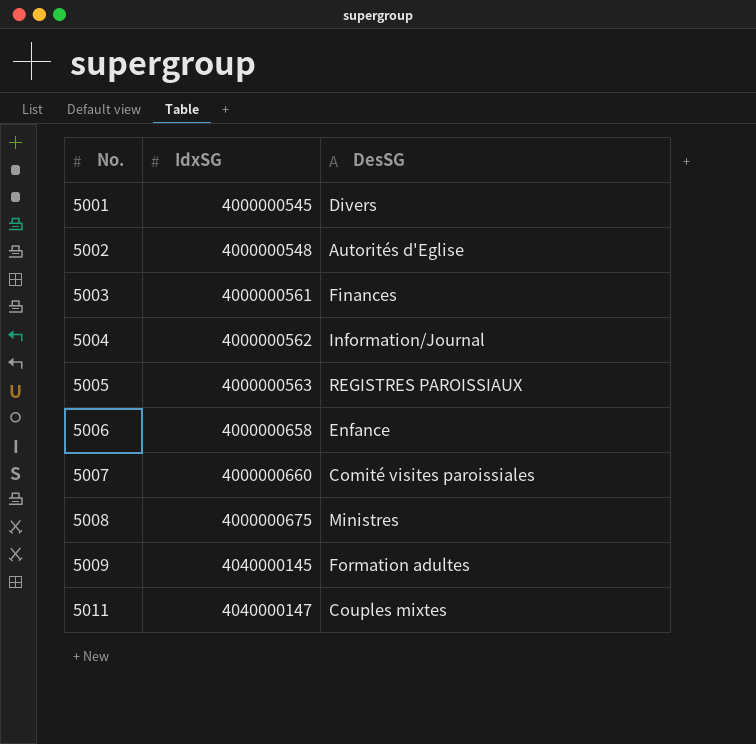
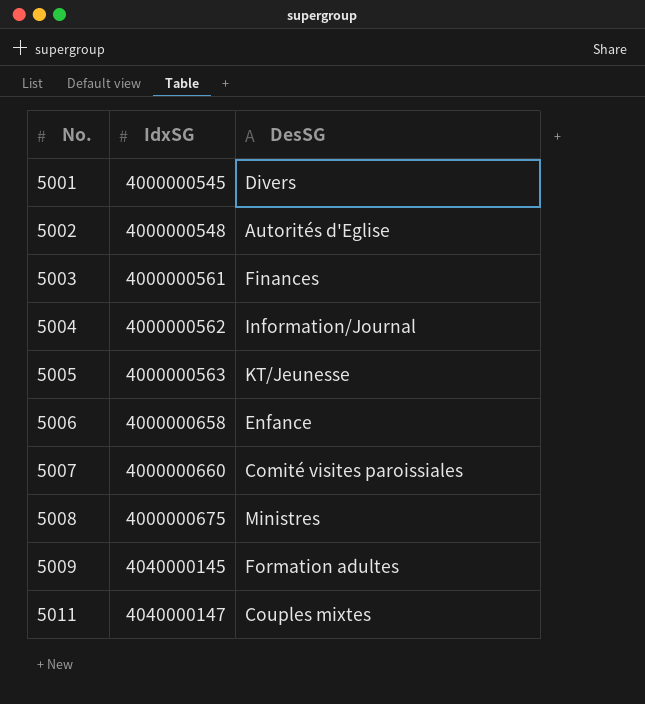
5005 | DesSG: REGISTRES PAROISSIAUX -> KT/Jeunesse

